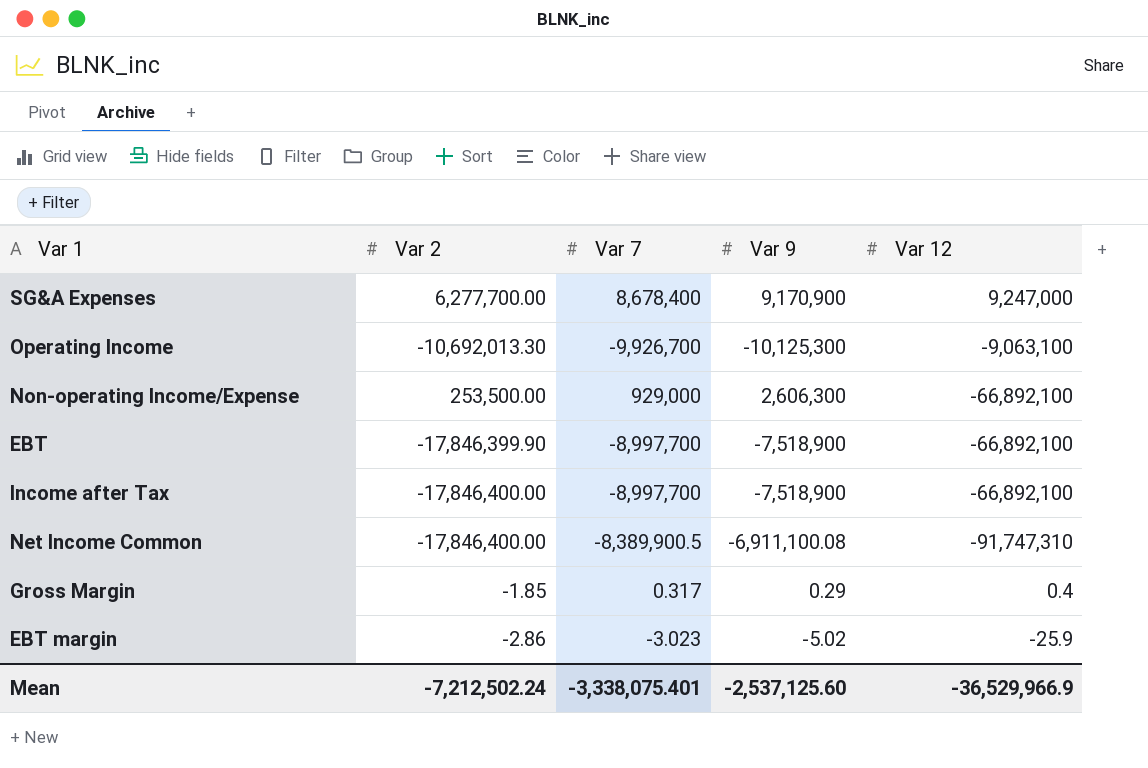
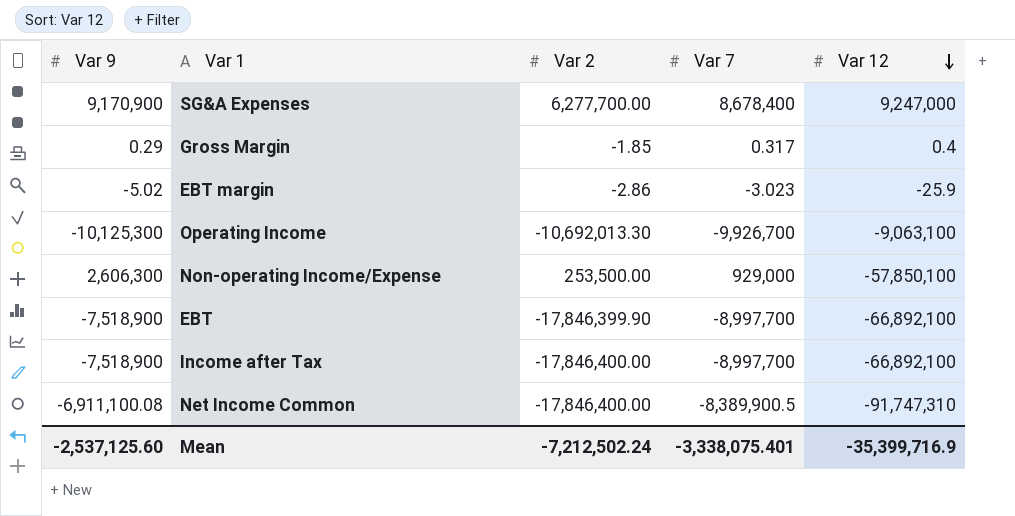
row order: none -> Var 12 descending
column Var 9 | position: 4 -> 1
Non-operating Income/Expense | Var 12: -66,892,100 -> -57,850,100
Mean | Var 12: -36,529,966.9 -> -35,399,716.9

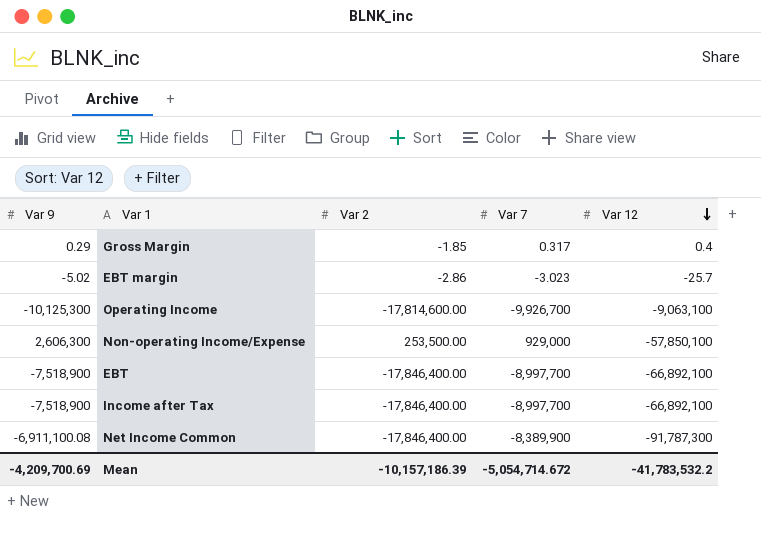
row SG&A Expenses: 9,170,900 | 6,277,700.00 | 8,678,400 | 9,247,000 -> none
EBT margin | Var 12: -25.9 -> -25.7
Operating Income | Var 2: -10,692,013.30 -> -17,814,600.00
EBT | Var 2: -17,846,399.90 -> -17,846,400.00
Net Income Common | Var 7: -8,389,900.5 -> -8,389,900
Net Income Common | Var 12: -91,747,310 -> -91,787,300
Mean | Var 9: -2,537,125.60 -> -4,209,700.69
Mean | Var 2: -7,212,502.24 -> -10,157,186.39
Mean | Var 7: -3,338,075.401 -> -5,054,714.672
Mean | Var 12: -35,399,716.9 -> -41,783,532.2

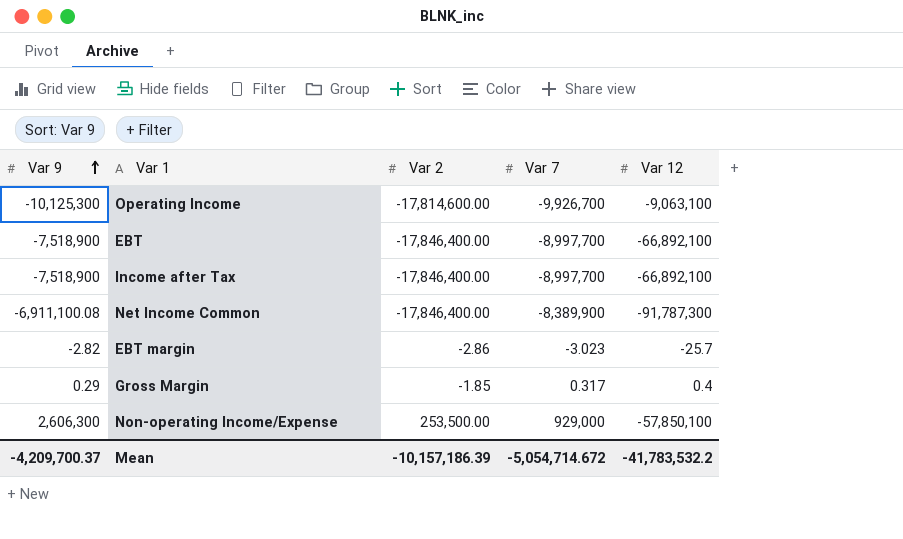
row order: Var 12 descending -> Var 9 ascending
EBT margin | Var 9: -5.02 -> -2.82
Mean | Var 9: -4,209,700.69 -> -4,209,700.37

